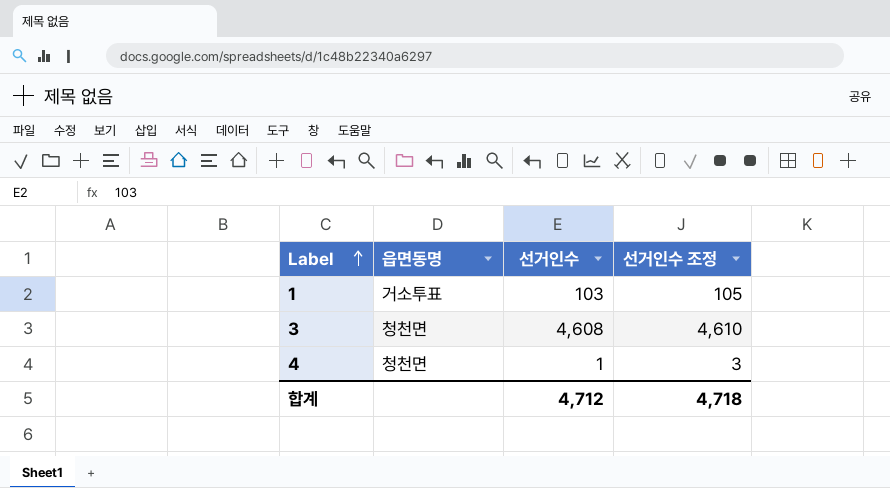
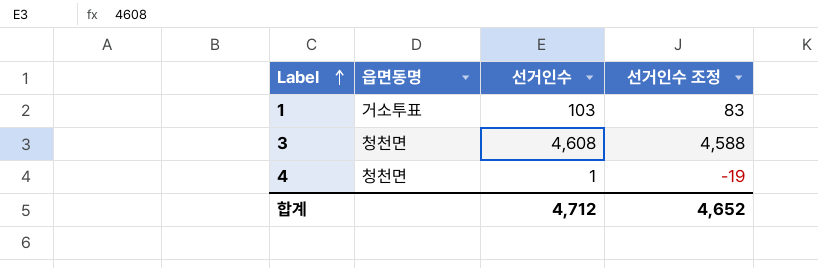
column 선거인수 조정 | formula: [선거인수] + 2 -> [선거인수] - 20
합계 | 선거인수 조정: 4,718 -> 4,652

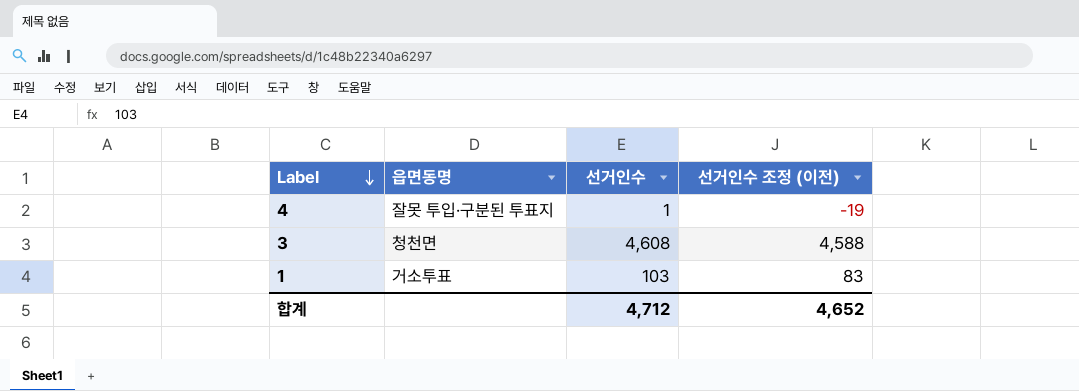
row order: Label ascending -> Label descending
column name: 선거인수 조정 -> 선거인수 조정 (이전)
4 | 읍면동명: 청천면 -> 잘못 투입·구분된 투표지

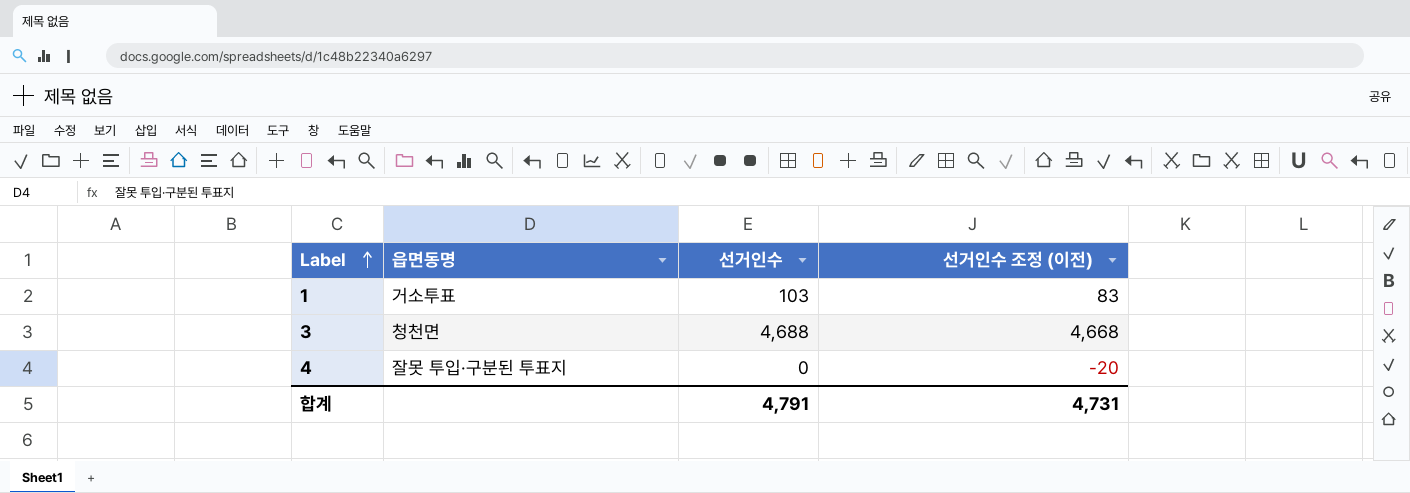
row order: Label descending -> Label ascending
3 | 선거인수: 4,608 -> 4,688
3 | 선거인수 조정 (이전): 4,588 -> 4,668
4 | 선거인수: 1 -> 0
4 | 선거인수 조정 (이전): -19 -> -20
합계 | 선거인수: 4,712 -> 4,791
합계 | 선거인수 조정 (이전): 4,652 -> 4,731

